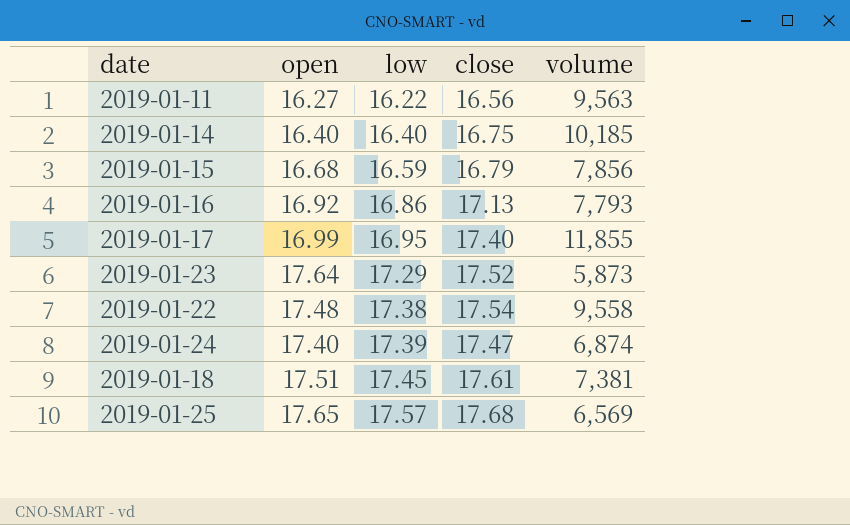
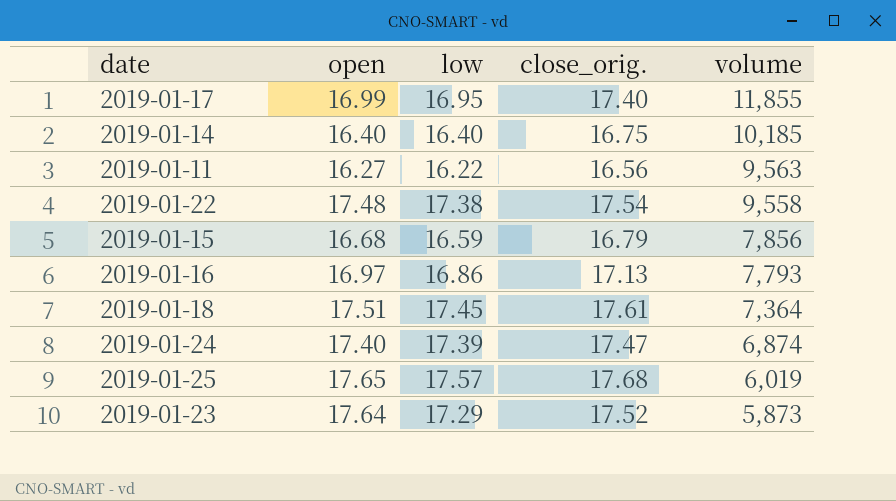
row order: low ascending -> volume descending
column name: close -> close_orig.
2019-01-16 | open: 16.92 -> 16.97
2019-01-18 | volume: 7,381 -> 7,364
2019-01-25 | volume: 6,569 -> 6,019

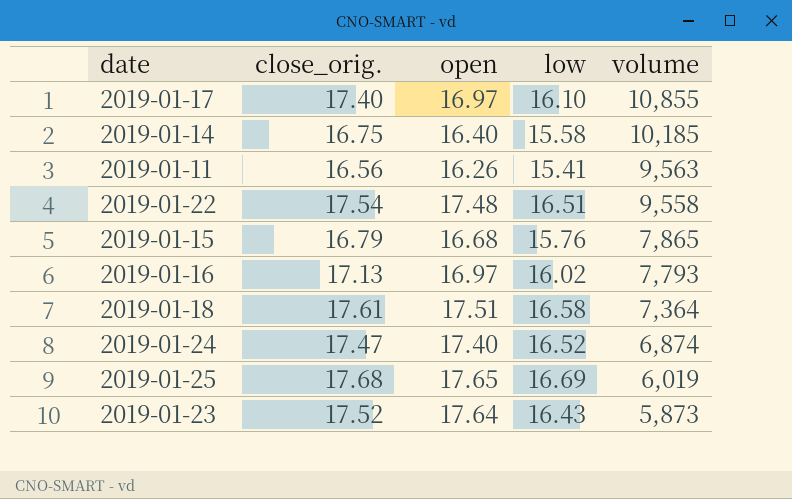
column close_orig. | position: 4 -> 2
2019-01-17 | open: 16.99 -> 16.97
2019-01-17 | low: 16.95 -> 16.10
2019-01-17 | volume: 11,855 -> 10,855
2019-01-14 | low: 16.40 -> 15.58
2019-01-11 | open: 16.27 -> 16.26
2019-01-11 | low: 16.22 -> 15.41
2019-01-22 | low: 17.38 -> 16.51
2019-01-15 | low: 16.59 -> 15.76
2019-01-15 | volume: 7,856 -> 7,865
2019-01-16 | low: 16.86 -> 16.02
2019-01-18 | low: 17.45 -> 16.58
2019-01-24 | low: 17.39 -> 16.52
2019-01-25 | low: 17.57 -> 16.69
2019-01-23 | low: 17.29 -> 16.43

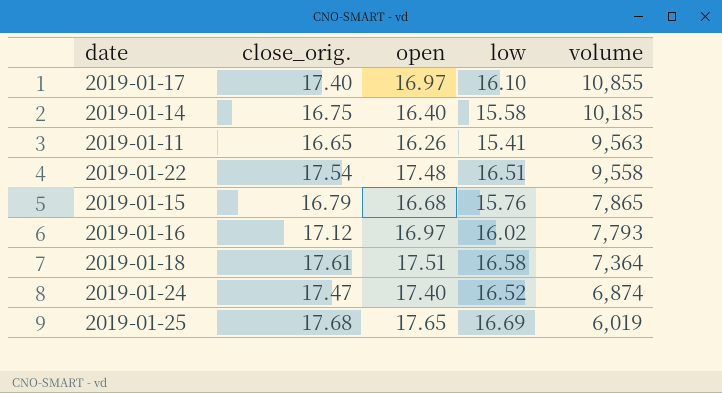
row 2019-01-23: 17.52 | 17.64 | 16.43 | 5,873 -> none
2019-01-11 | close_orig.: 16.56 -> 16.65
2019-01-16 | close_orig.: 17.13 -> 17.12

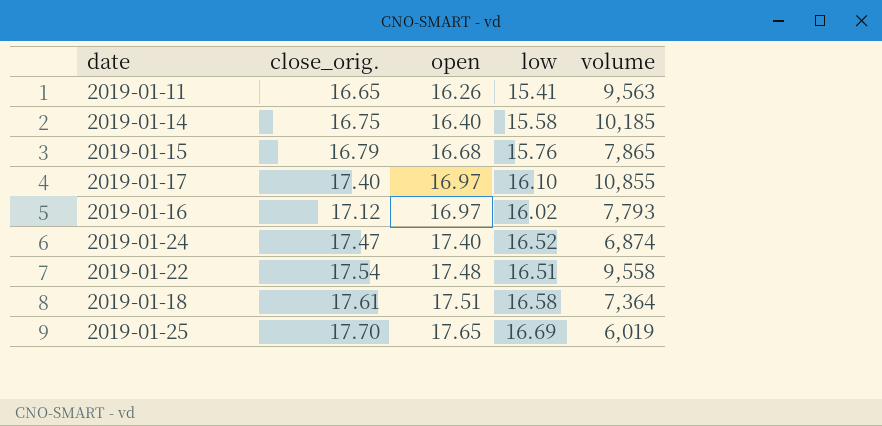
row order: volume descending -> open ascending
2019-01-25 | close_orig.: 17.68 -> 17.70

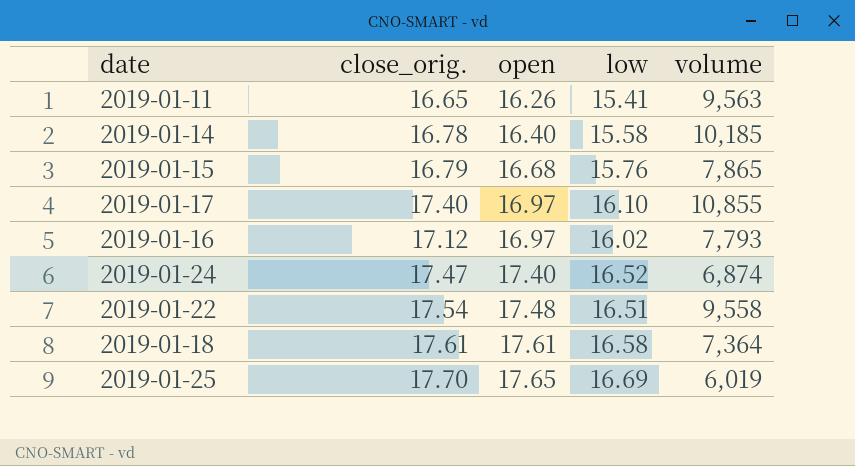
2019-01-14 | close_orig.: 16.75 -> 16.78
2019-01-18 | open: 17.51 -> 17.61

